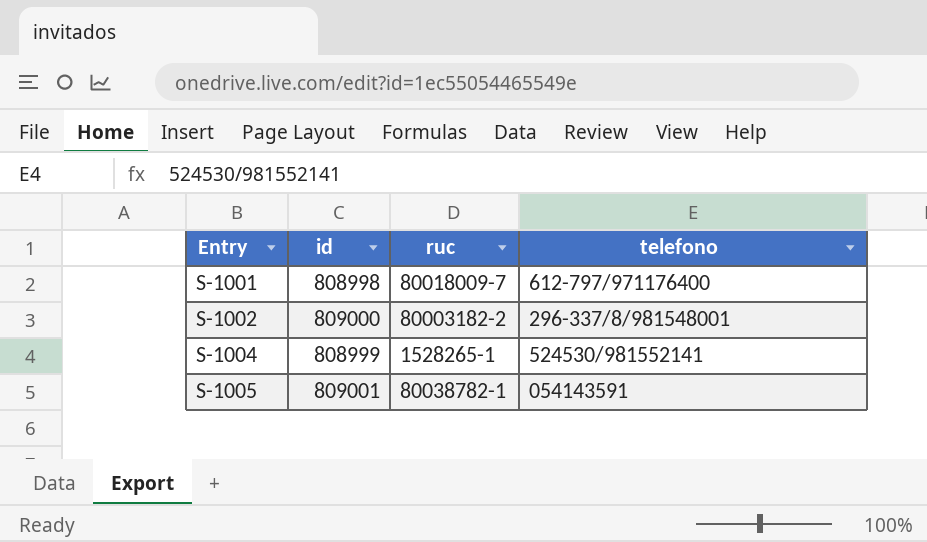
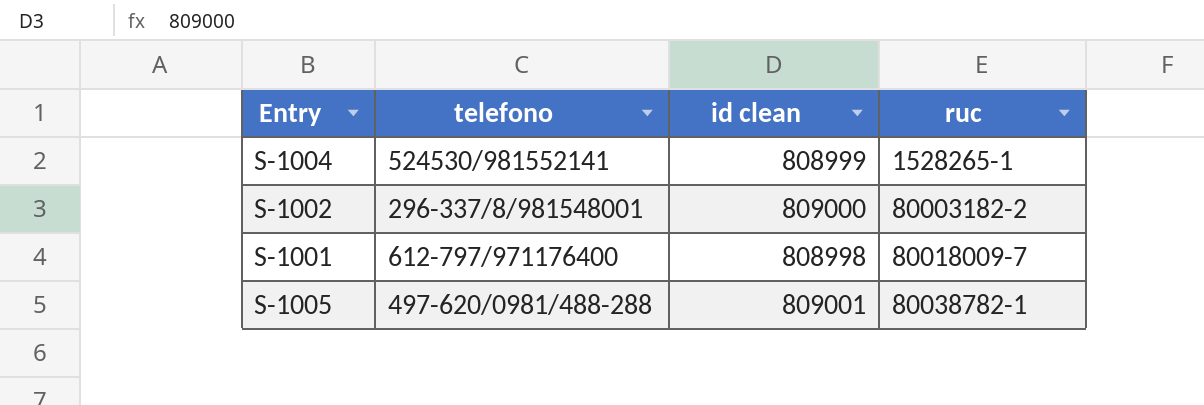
row order: Entry ascending -> ruc ascending
column telefono | position: 4 -> 2
column name: id -> id clean
S-1005 | telefono: 054143591 -> 497-620/0981/488-288

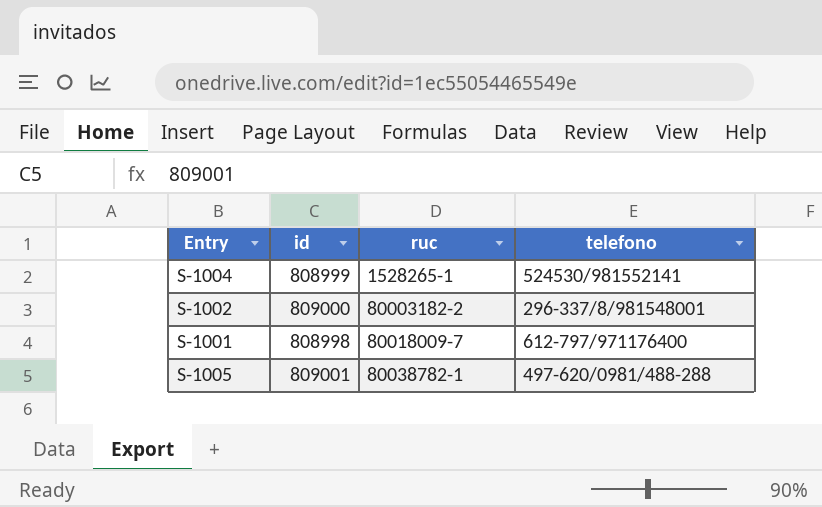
column name: id clean -> id
column telefono | position: 2 -> 4

